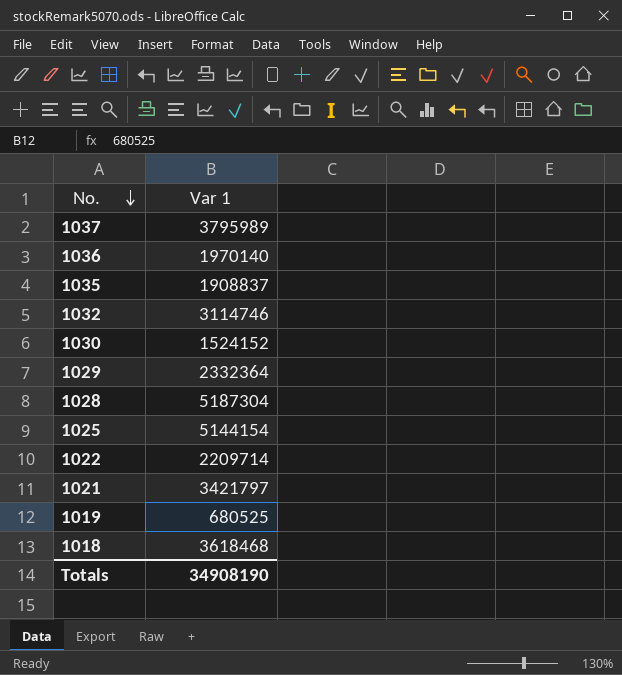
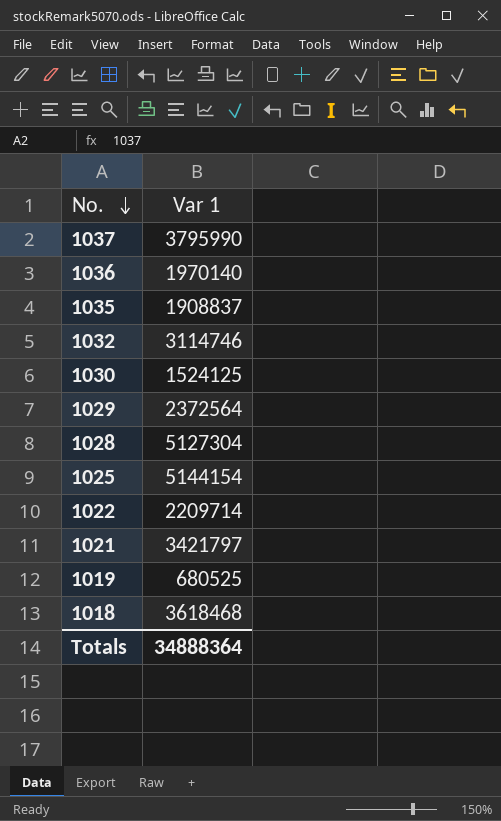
1037 | Var 1: 3795989 -> 3795990
1030 | Var 1: 1524152 -> 1524125
1029 | Var 1: 2332364 -> 2372564
1028 | Var 1: 5187304 -> 5127304
Totals | Var 1: 34908190 -> 34888364

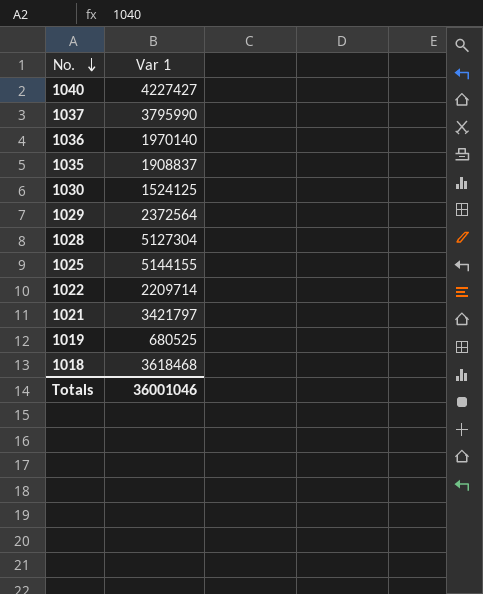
row 1032: 3114746 -> none
row 1040: none -> 4227427
1025 | Var 1: 5144154 -> 5144155
Totals | Var 1: 34888364 -> 36001046

